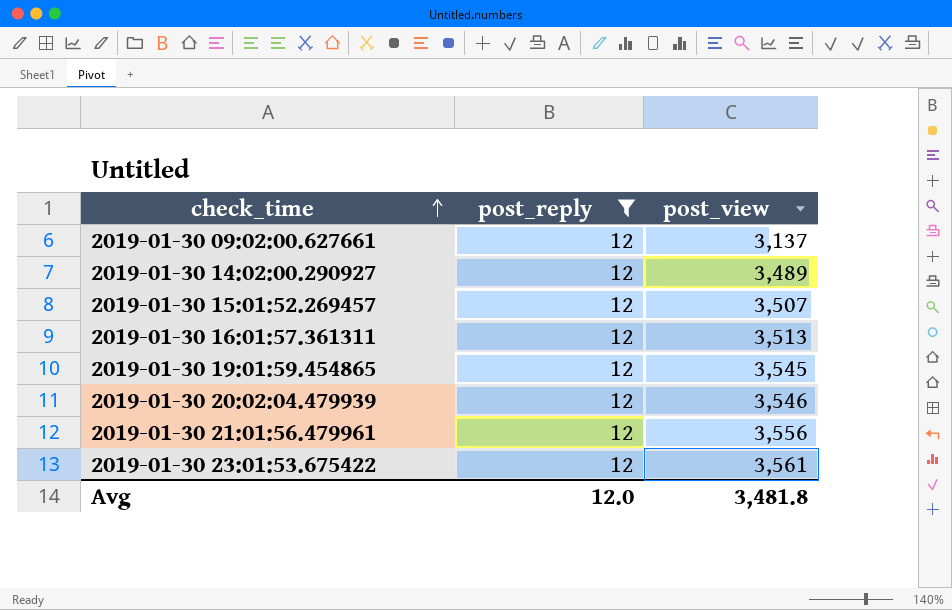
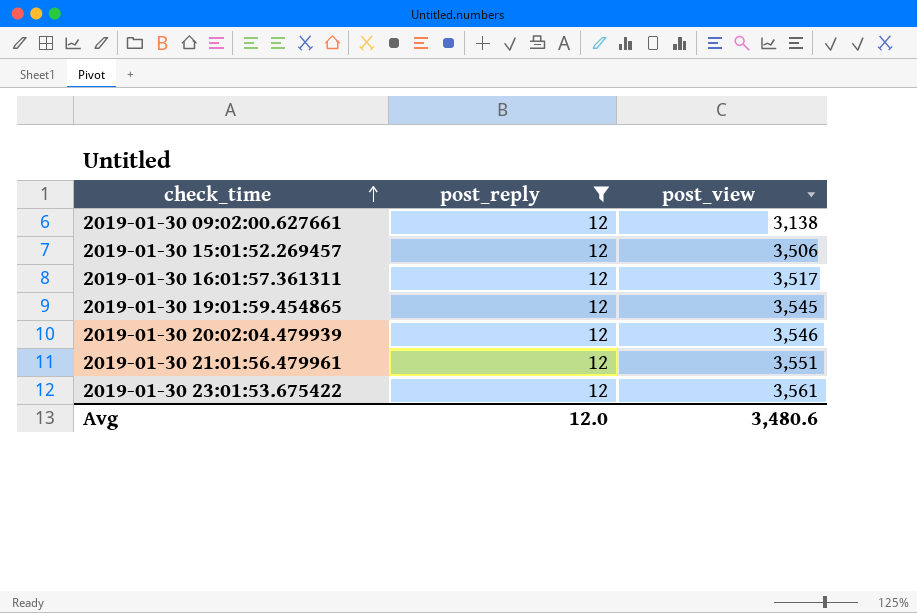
row 2019-01-30 14:02:00.290927: 12 | 3,489 -> none
2019-01-30 09:02:00.627661 | post_view: 3,137 -> 3,138
2019-01-30 15:01:52.269457 | post_view: 3,507 -> 3,506
2019-01-30 16:01:57.361311 | post_view: 3,513 -> 3,517
2019-01-30 21:01:56.479961 | post_view: 3,556 -> 3,551
Avg | post_view: 3,481.8 -> 3,480.6

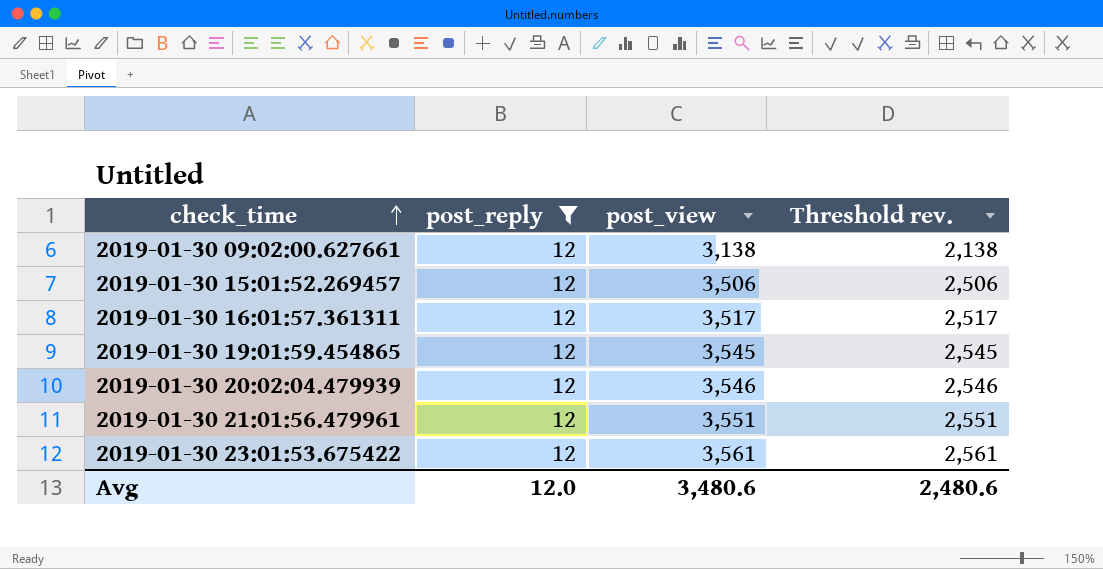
column Threshold rev. | formula: none -> [post_view] - 1000

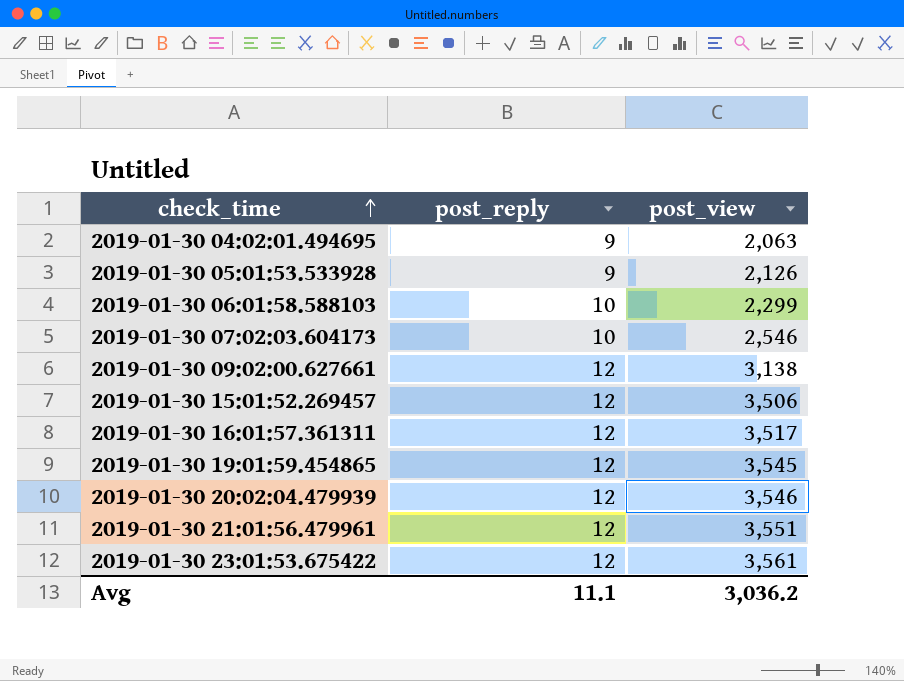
filter: post_reply = 12 -> none
column Threshold rev. | formula: [post_view] - 1000 -> none
Avg | post_reply: 12.0 -> 11.1
Avg | post_view: 3,480.6 -> 3,036.2

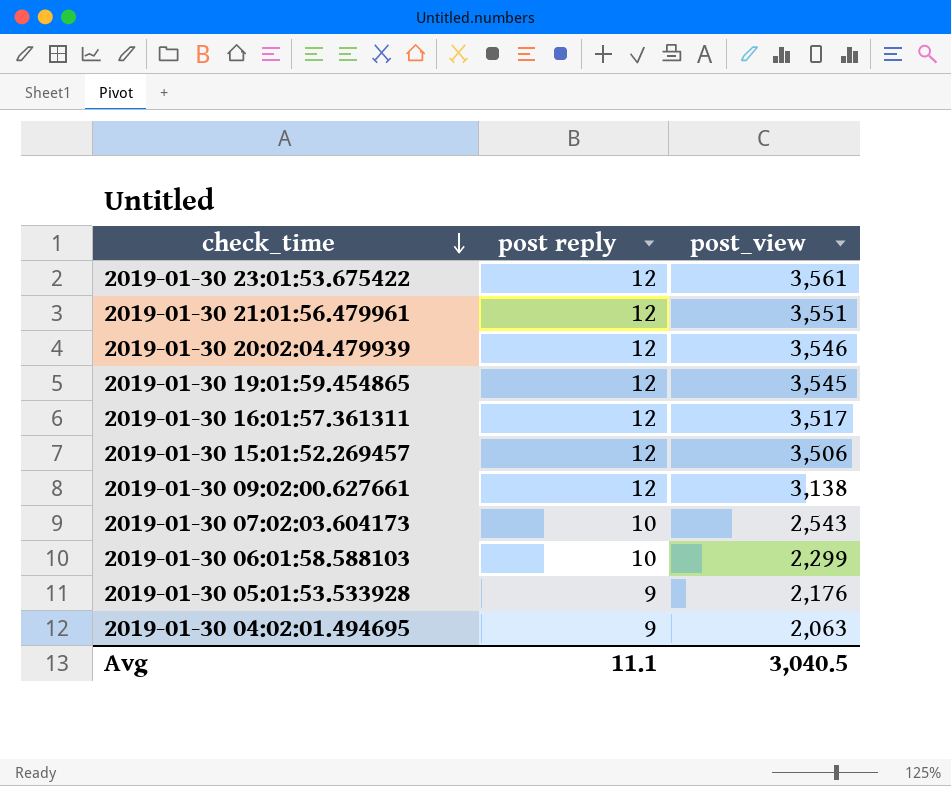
row order: check_time ascending -> check_time descending
column name: post_reply -> post reply
2019-01-30 07:02:03.604173 | post_view: 2,546 -> 2,543
2019-01-30 05:01:53.533928 | post_view: 2,126 -> 2,176
Avg | post_view: 3,036.2 -> 3,040.5

